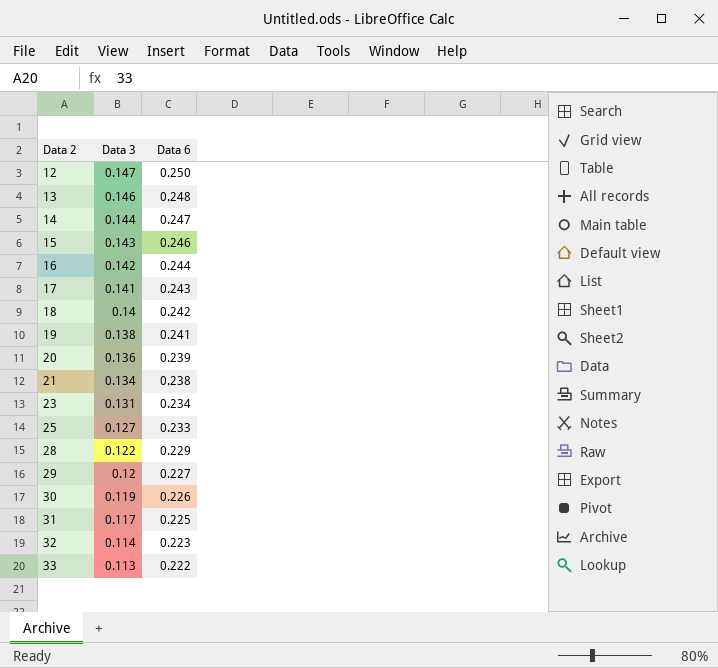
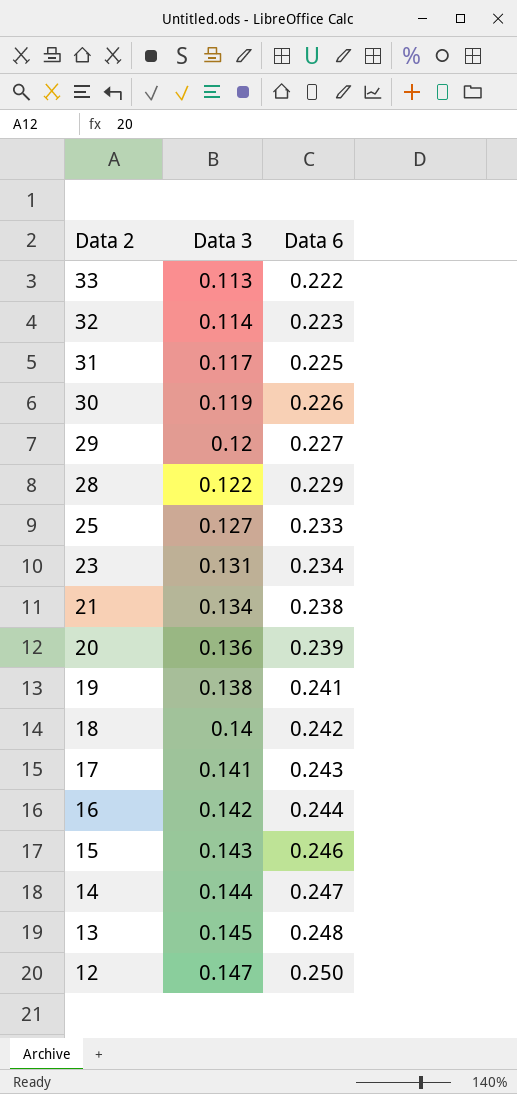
row order: Data 2 ascending -> Data 2 descending
13 | Data 3: 0.146 -> 0.145

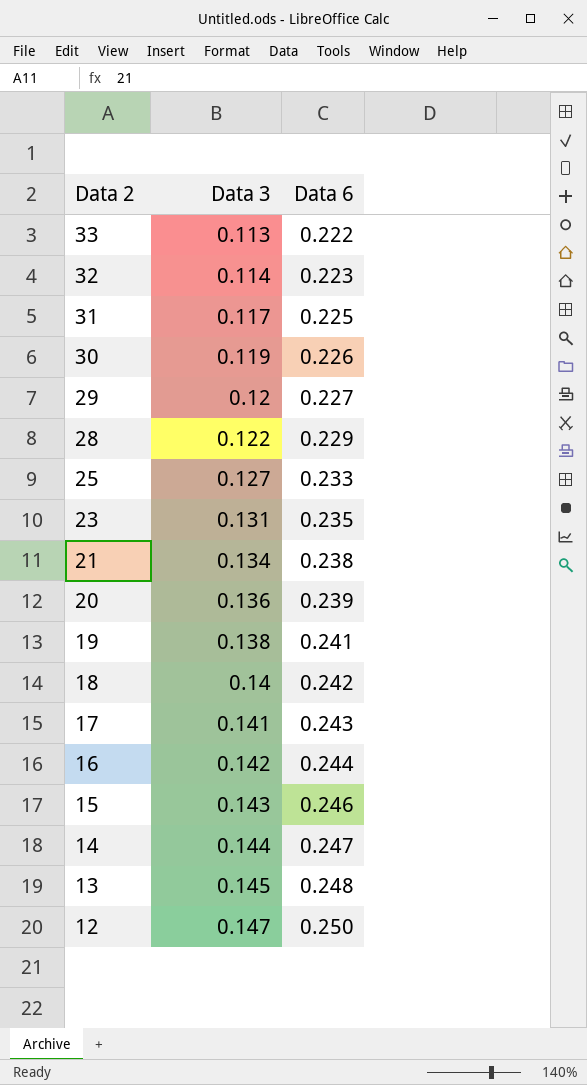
23 | Data 6: 0.234 -> 0.235

